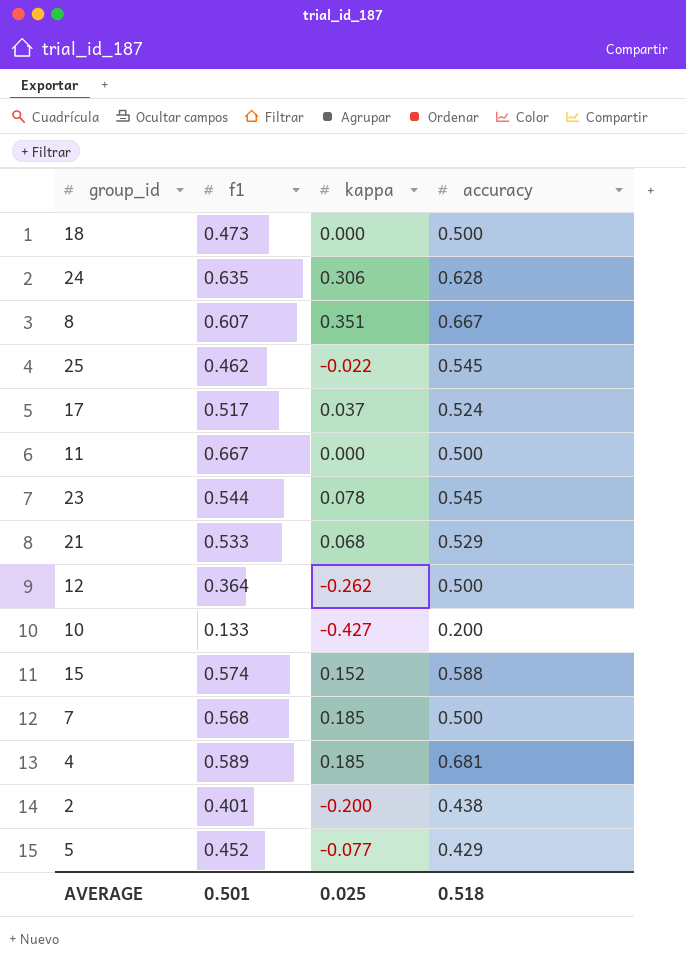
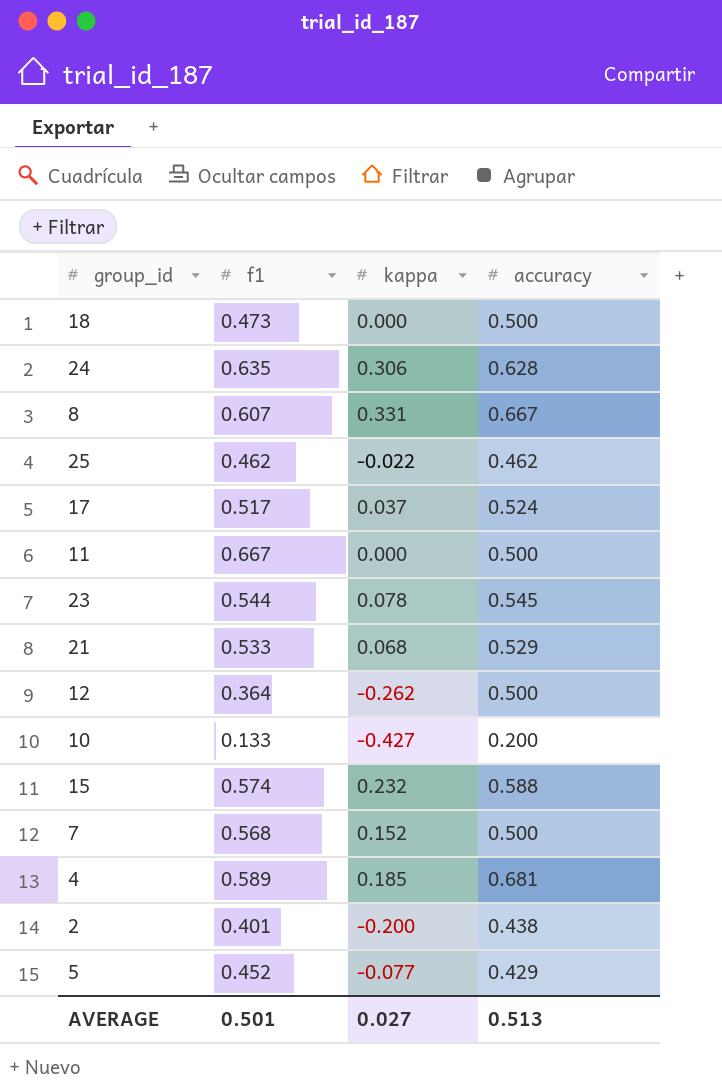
8 | kappa: 0.351 -> 0.331
25 | accuracy: 0.545 -> 0.462
15 | kappa: 0.152 -> 0.232
7 | kappa: 0.185 -> 0.152
AVERAGE | kappa: 0.025 -> 0.027
AVERAGE | accuracy: 0.518 -> 0.513

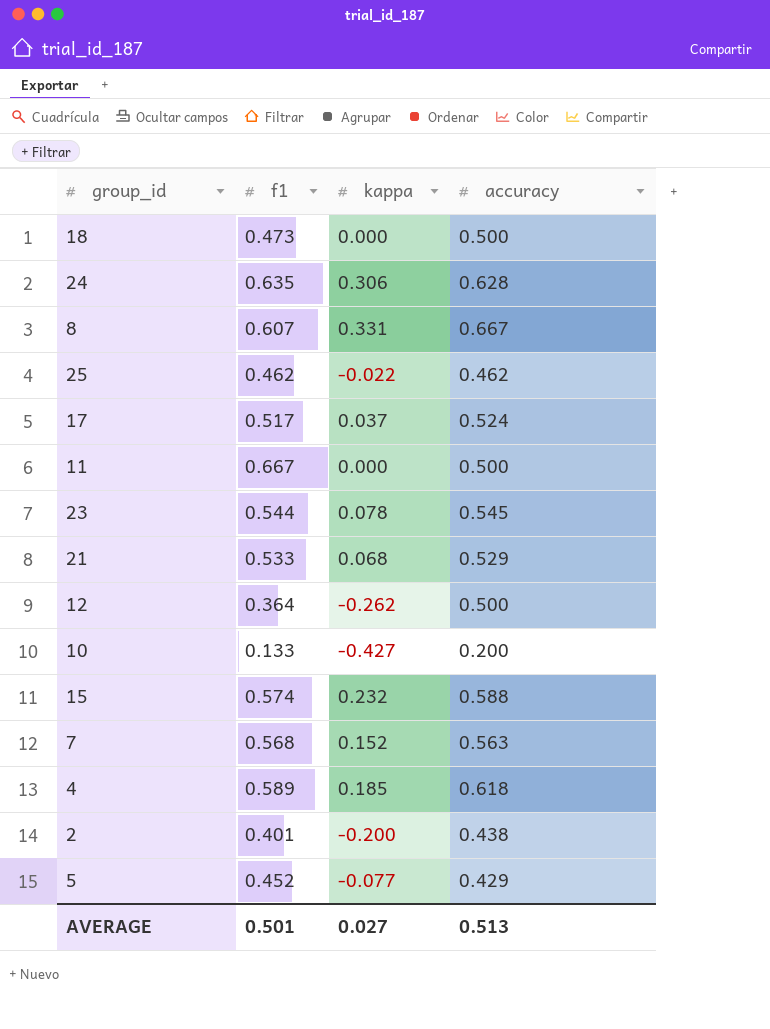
7 | accuracy: 0.500 -> 0.563
4 | accuracy: 0.681 -> 0.618

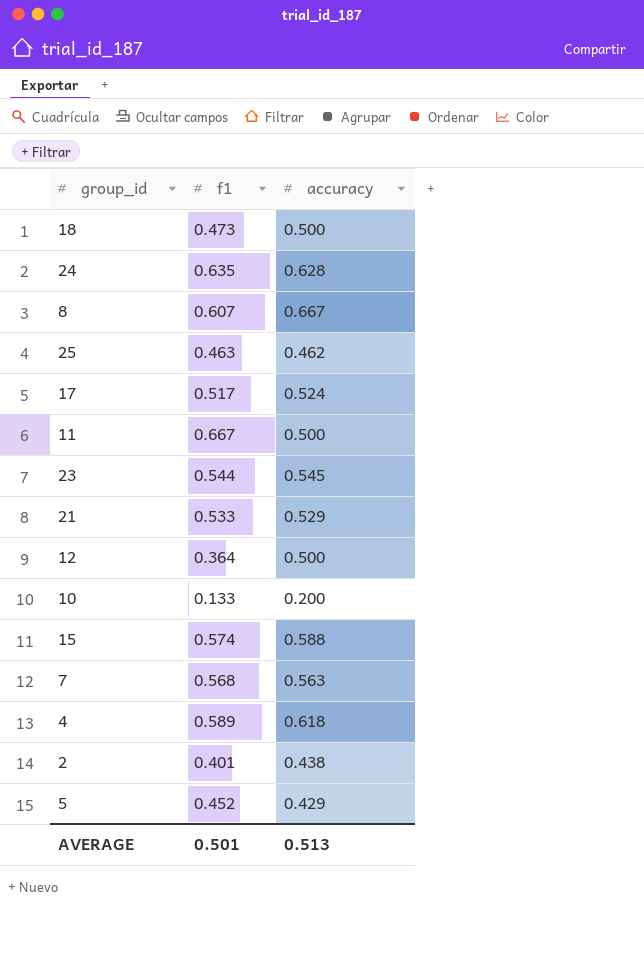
column kappa | position: 3 -> none
25 | f1: 0.462 -> 0.463

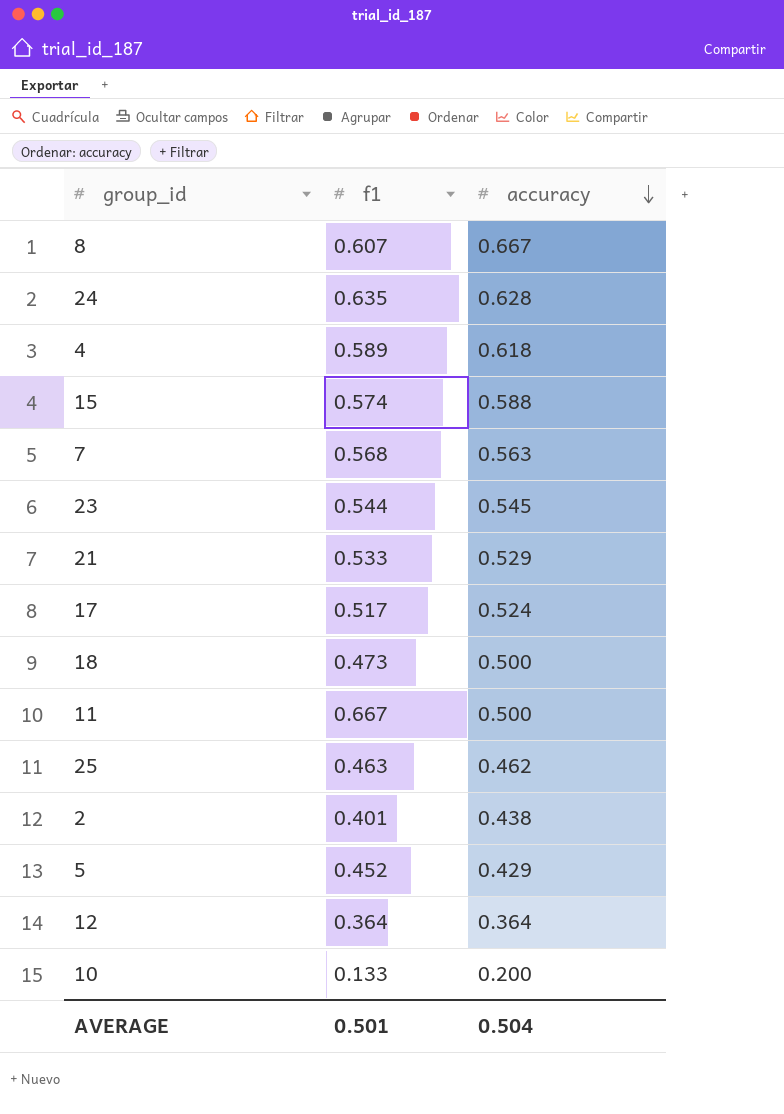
row order: none -> accuracy descending
12 | accuracy: 0.500 -> 0.364
AVERAGE | accuracy: 0.513 -> 0.504

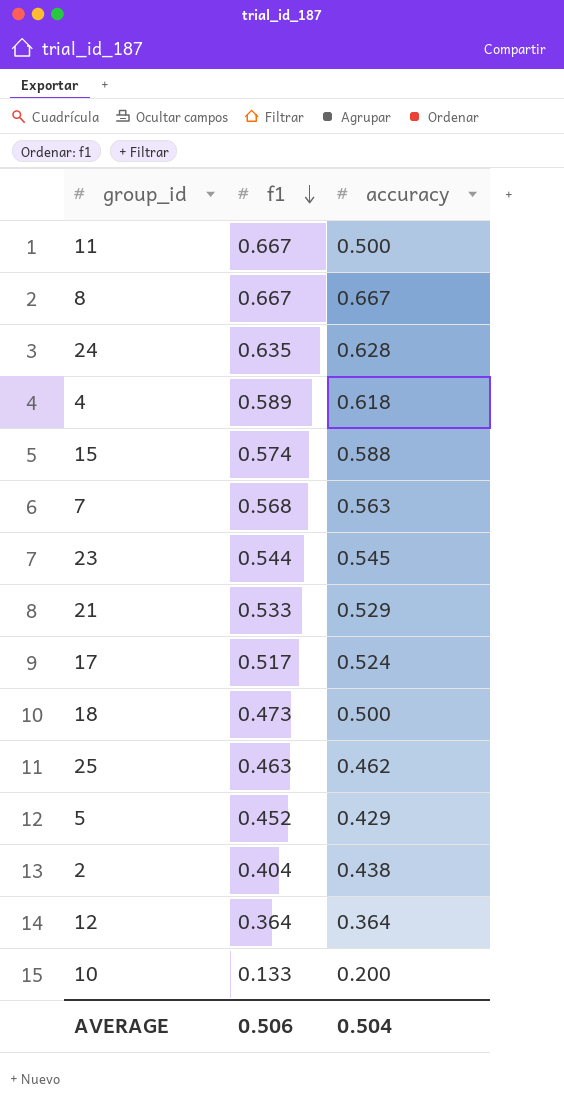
row order: accuracy descending -> f1 descending
8 | f1: 0.607 -> 0.667
2 | f1: 0.401 -> 0.404
AVERAGE | f1: 0.501 -> 0.506

